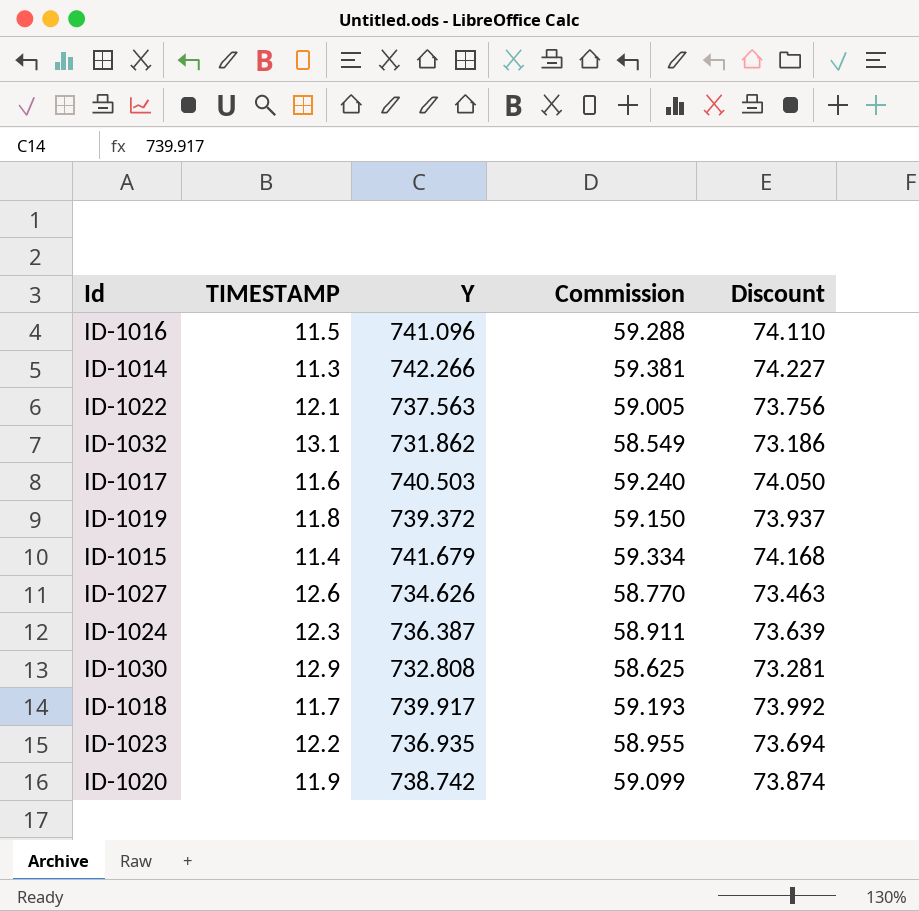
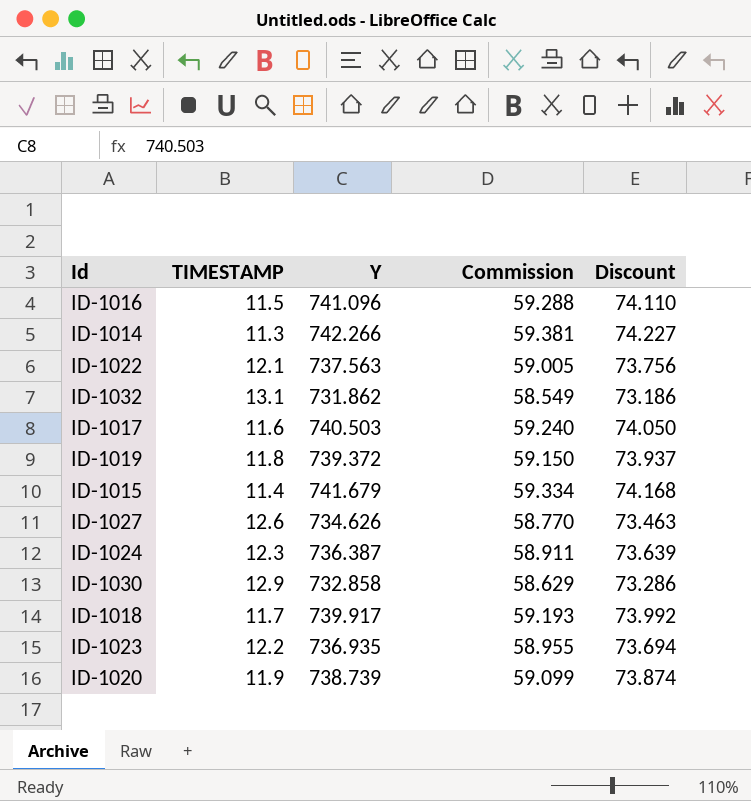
ID-1030 | Y: 732.808 -> 732.858
ID-1030 | Commission: 58.625 -> 58.629
ID-1030 | Discount: 73.281 -> 73.286
ID-1020 | Y: 738.742 -> 738.739

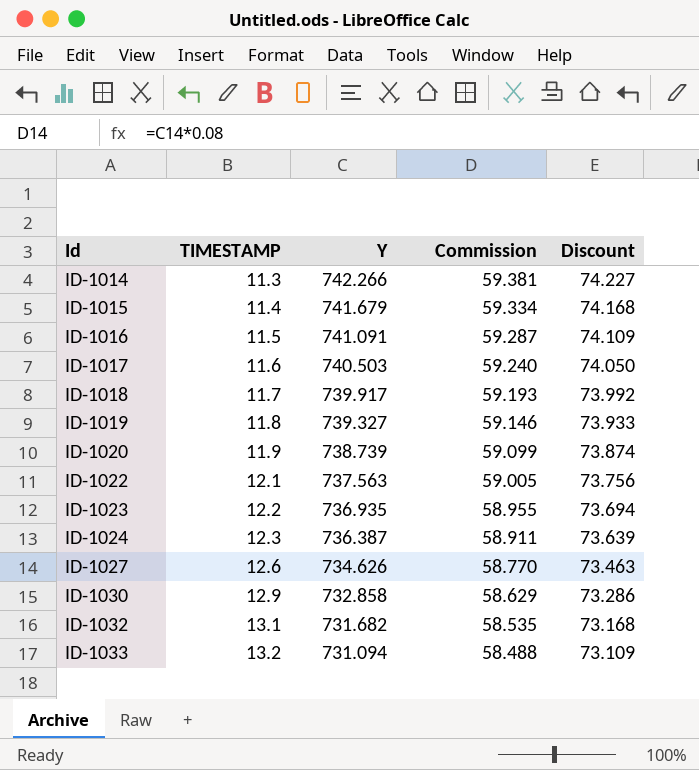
row order: none -> Id ascending
ID-1016 | Y: 741.096 -> 741.091
ID-1016 | Commission: 59.288 -> 59.287
ID-1016 | Discount: 74.110 -> 74.109
ID-1019 | Y: 739.372 -> 739.327
ID-1019 | Commission: 59.150 -> 59.146
ID-1019 | Discount: 73.937 -> 73.933
ID-1032 | Y: 731.862 -> 731.682
ID-1032 | Commission: 58.549 -> 58.535
ID-1032 | Discount: 73.186 -> 73.168
row ID-1033: none -> 13.2 | 731.094 | 58.488 | 73.109

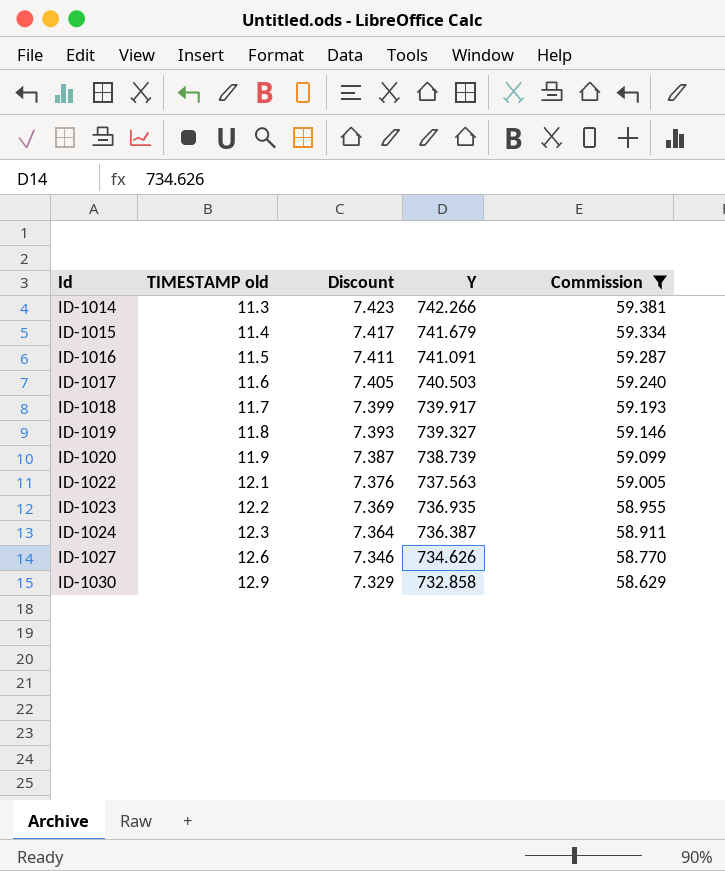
filter: none -> Commission >= 58.629
column name: TIMESTAMP -> TIMESTAMP old
column Discount | formula: [Y] * 0.1 -> [Y] * 0.01
column Discount | position: 5 -> 3

